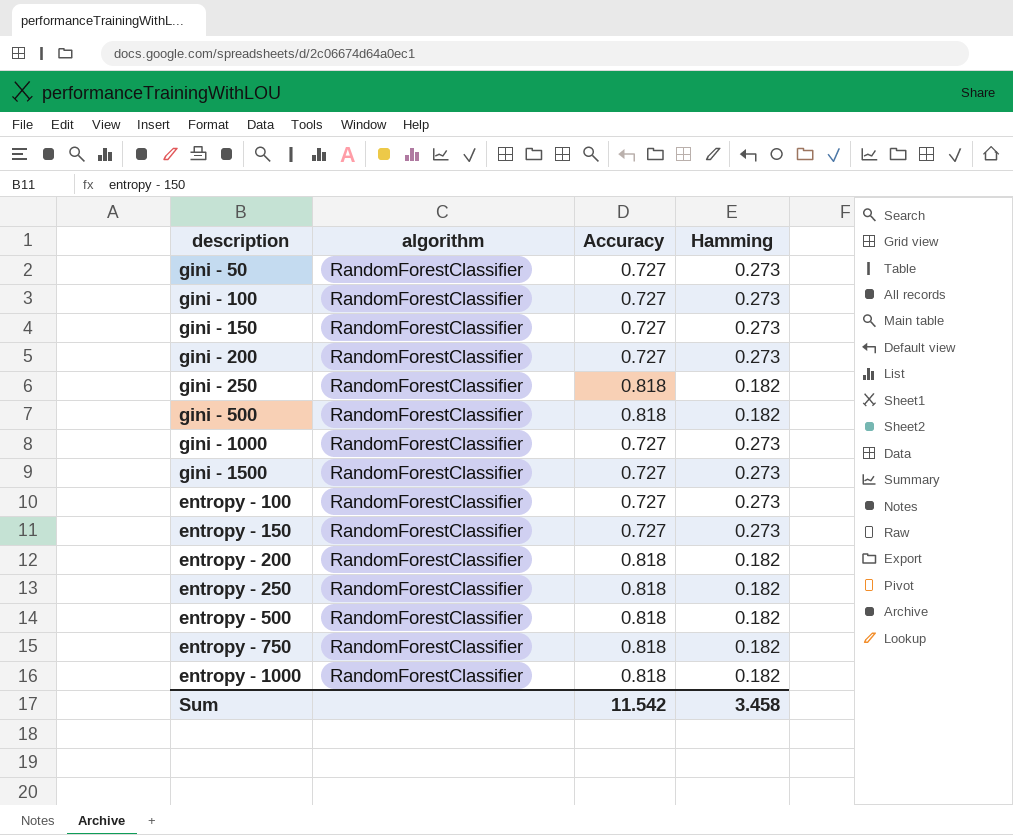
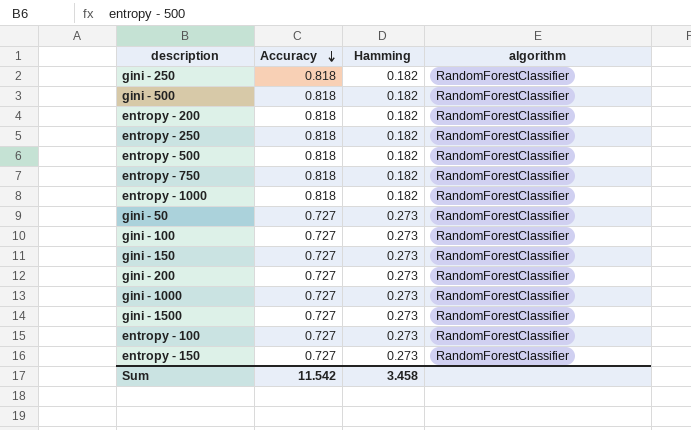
row order: none -> Accuracy descending
column algorithm | position: 2 -> 4

